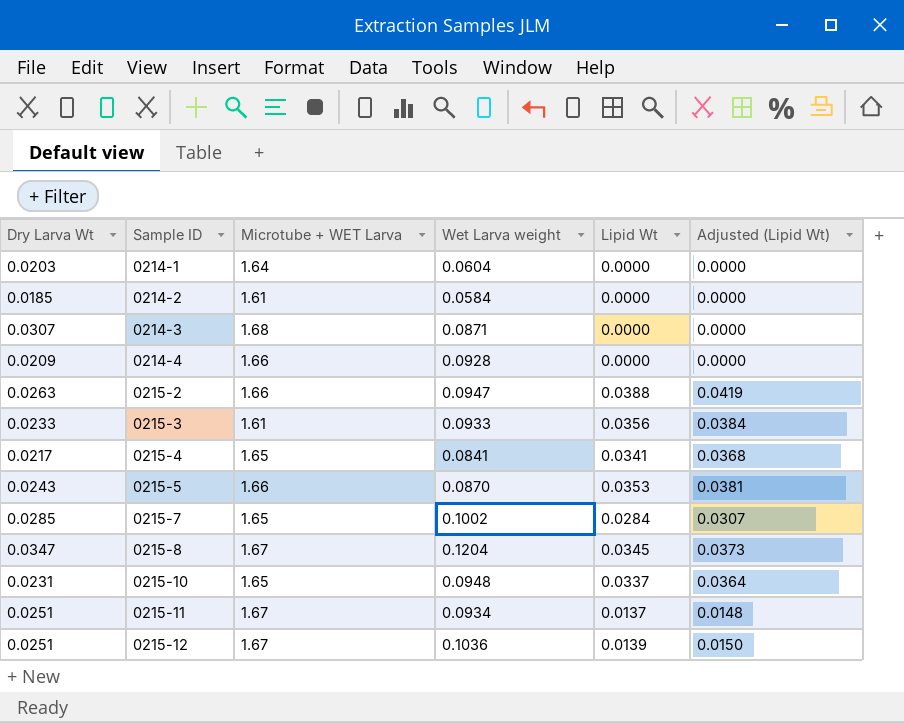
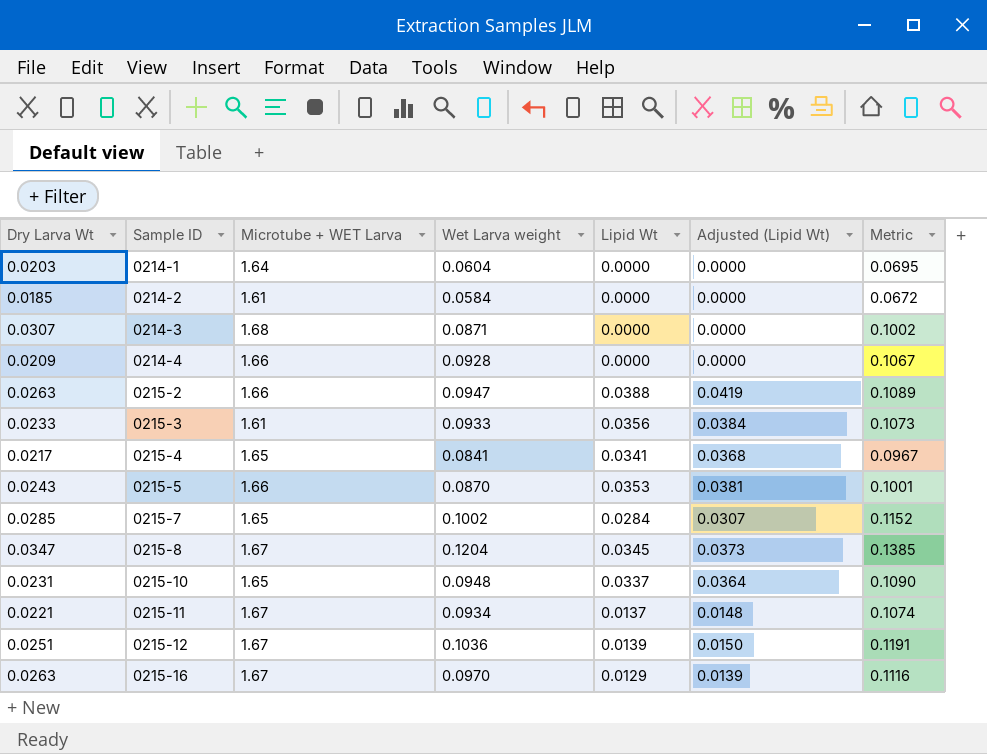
column Metric | formula: none -> [Wet Larva weight] * 1.15
0215-11 | Dry Larva Wt: 0.0251 -> 0.0221
row 0215-16: none -> 0.0263 | 1.67 | 0.0970 | 0.0129 | 0.0139 | 0.1116

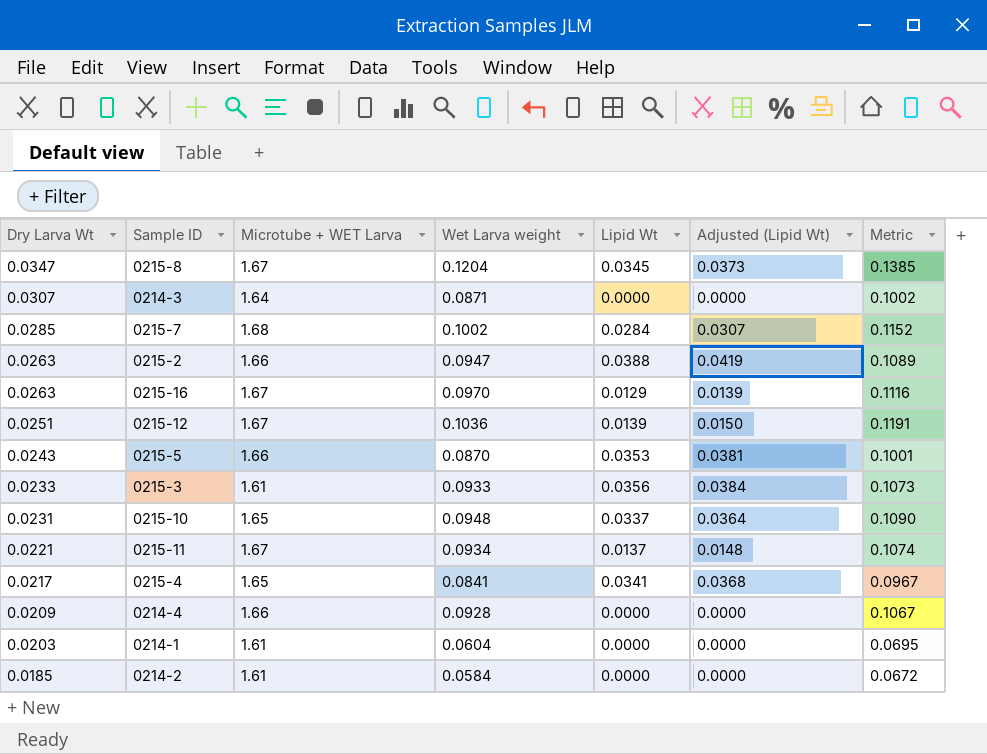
row order: Sample ID ascending -> Dry Larva Wt descending
0214-3 | Microtube + WET Larva: 1.68 -> 1.64
0215-7 | Microtube + WET Larva: 1.65 -> 1.68
0214-1 | Microtube + WET Larva: 1.64 -> 1.61

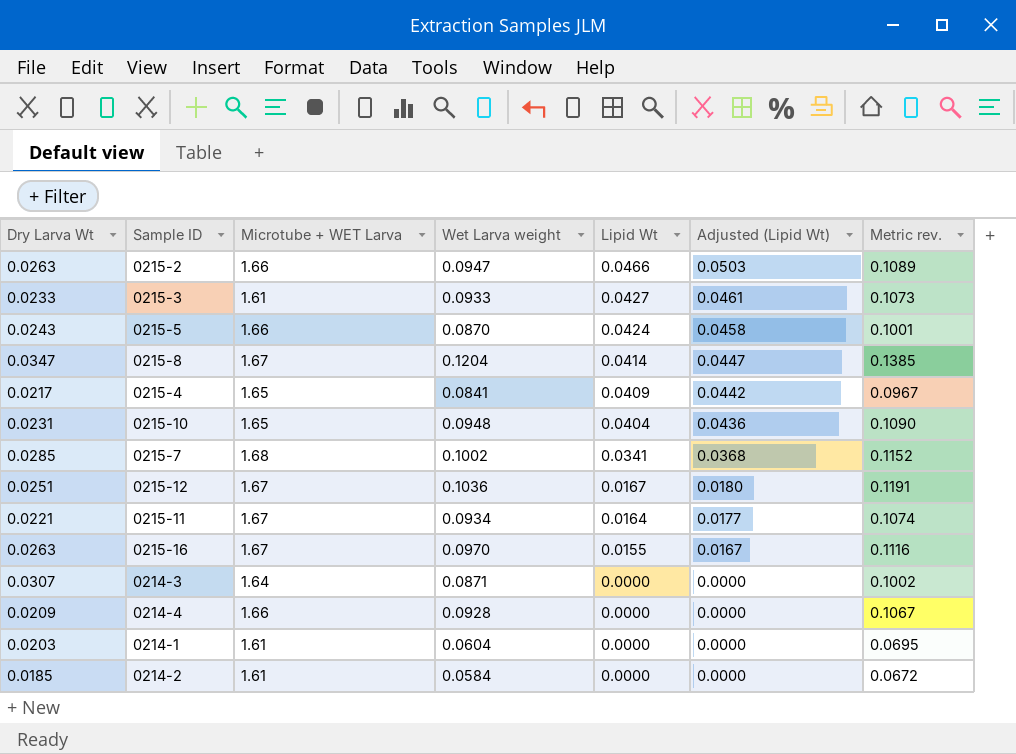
row order: Dry Larva Wt descending -> Lipid Wt descending
column name: Metric -> Metric rev.
0215-2 | Lipid Wt: 0.0388 -> 0.0466
0215-2 | Adjusted (Lipid Wt): 0.0419 -> 0.0503
0215-3 | Lipid Wt: 0.0356 -> 0.0427
0215-3 | Adjusted (Lipid Wt): 0.0384 -> 0.0461
0215-5 | Lipid Wt: 0.0353 -> 0.0424
0215-5 | Adjusted (Lipid Wt): 0.0381 -> 0.0458
0215-8 | Lipid Wt: 0.0345 -> 0.0414
0215-8 | Adjusted (Lipid Wt): 0.0373 -> 0.0447
0215-4 | Lipid Wt: 0.0341 -> 0.0409
0215-4 | Adjusted (Lipid Wt): 0.0368 -> 0.0442
0215-10 | Lipid Wt: 0.0337 -> 0.0404
0215-10 | Adjusted (Lipid Wt): 0.0364 -> 0.0436
0215-7 | Lipid Wt: 0.0284 -> 0.0341
0215-7 | Adjusted (Lipid Wt): 0.0307 -> 0.0368
0215-12 | Lipid Wt: 0.0139 -> 0.0167
0215-12 | Adjusted (Lipid Wt): 0.0150 -> 0.0180
0215-11 | Lipid Wt: 0.0137 -> 0.0164
0215-11 | Adjusted (Lipid Wt): 0.0148 -> 0.0177
0215-16 | Lipid Wt: 0.0129 -> 0.0155
0215-16 | Adjusted (Lipid Wt): 0.0139 -> 0.0167

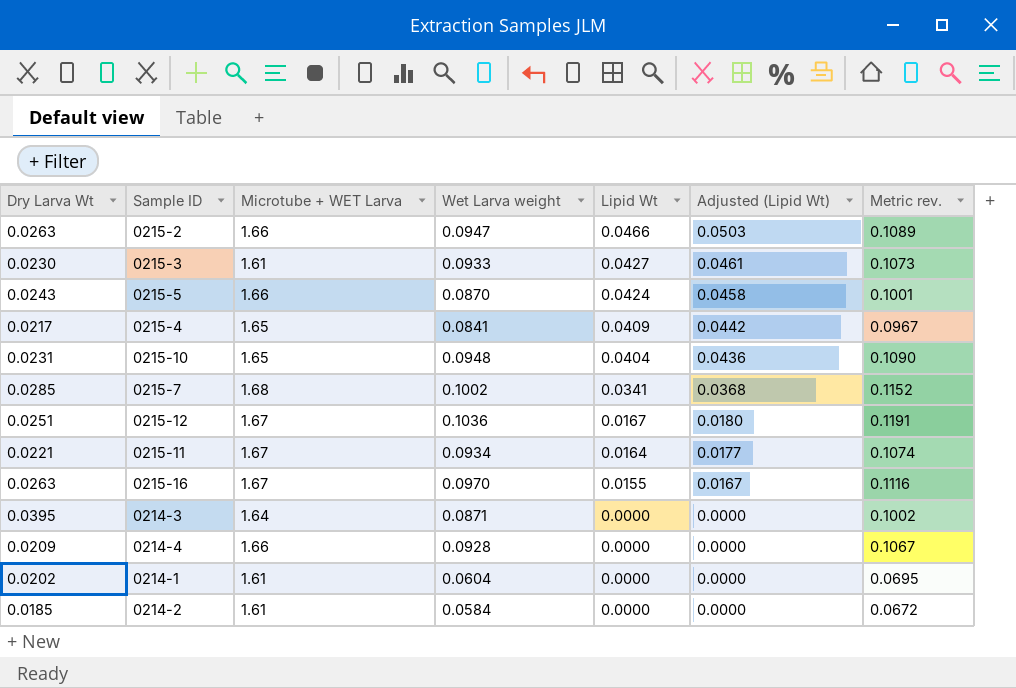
row 0215-8: 0.0347 | 1.67 | 0.1204 | 0.0414 | 0.0447 | 0.1385 -> none
0215-3 | Dry Larva Wt: 0.0233 -> 0.0230
0214-3 | Dry Larva Wt: 0.0307 -> 0.0395
0214-1 | Dry Larva Wt: 0.0203 -> 0.0202

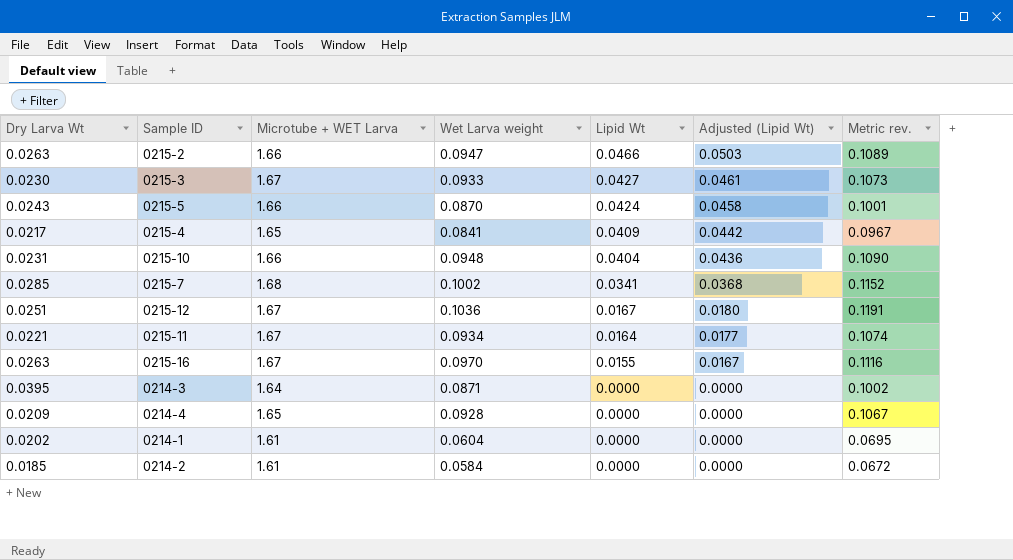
0215-3 | Microtube + WET Larva: 1.61 -> 1.67
0215-10 | Microtube + WET Larva: 1.65 -> 1.66
0214-4 | Microtube + WET Larva: 1.66 -> 1.65

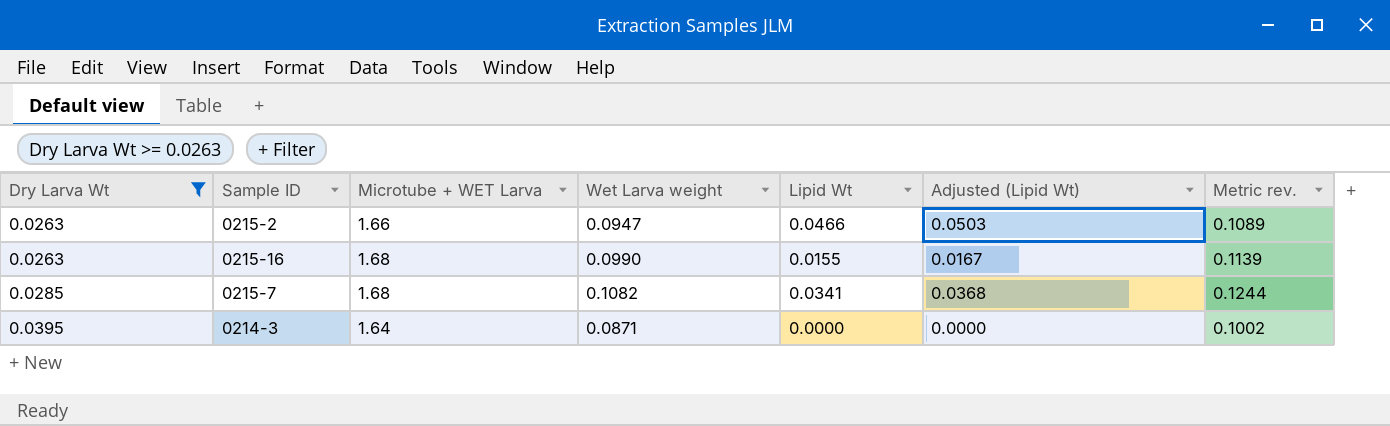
filter: none -> Dry Larva Wt >= 0.0263
row order: Lipid Wt descending -> Dry Larva Wt ascending
0215-16 | Microtube + WET Larva: 1.67 -> 1.68
0215-16 | Wet Larva weight: 0.0970 -> 0.0990
0215-16 | Metric rev.: 0.1116 -> 0.1139
0215-7 | Wet Larva weight: 0.1002 -> 0.1082
0215-7 | Metric rev.: 0.1152 -> 0.1244

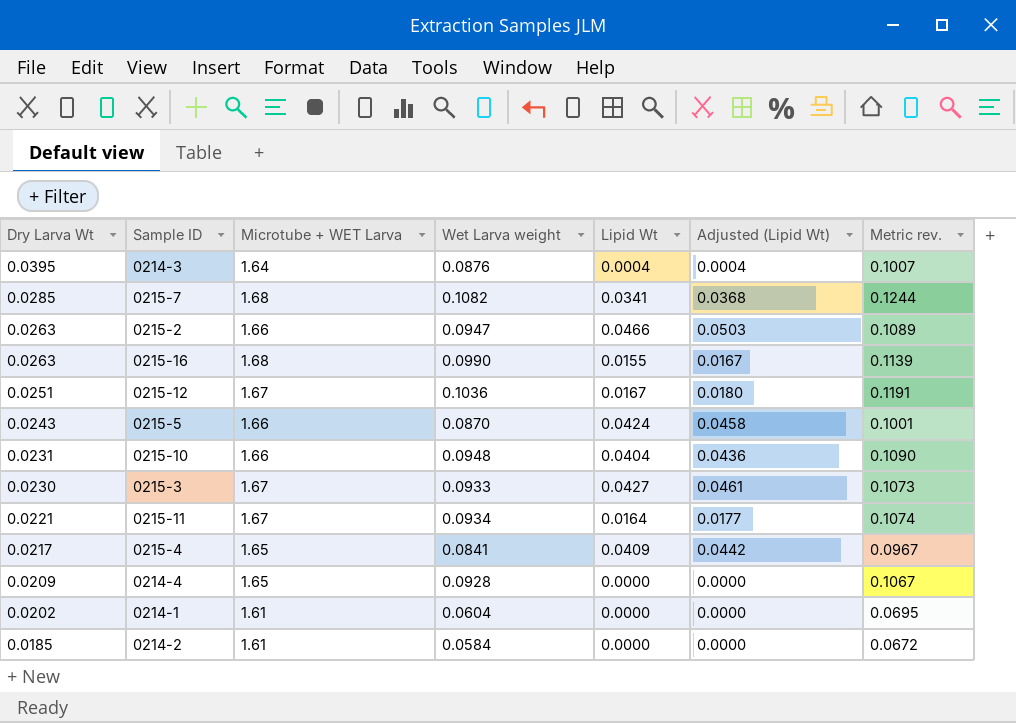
filter: Dry Larva Wt >= 0.0263 -> none
row order: Dry Larva Wt ascending -> Dry Larva Wt descending
0214-3 | Wet Larva weight: 0.0871 -> 0.0876
0214-3 | Lipid Wt: 0.0000 -> 0.0004
0214-3 | Adjusted (Lipid Wt): 0.0000 -> 0.0004
0214-3 | Metric rev.: 0.1002 -> 0.1007

